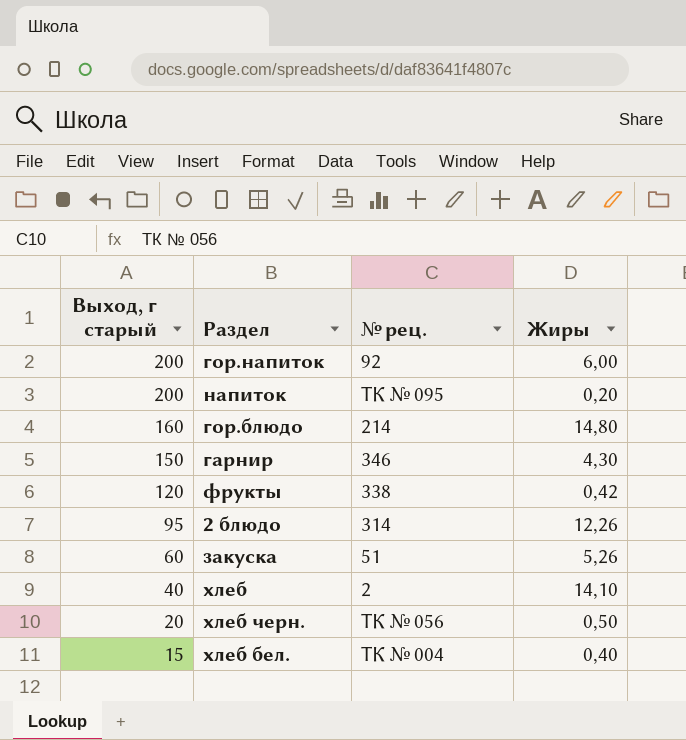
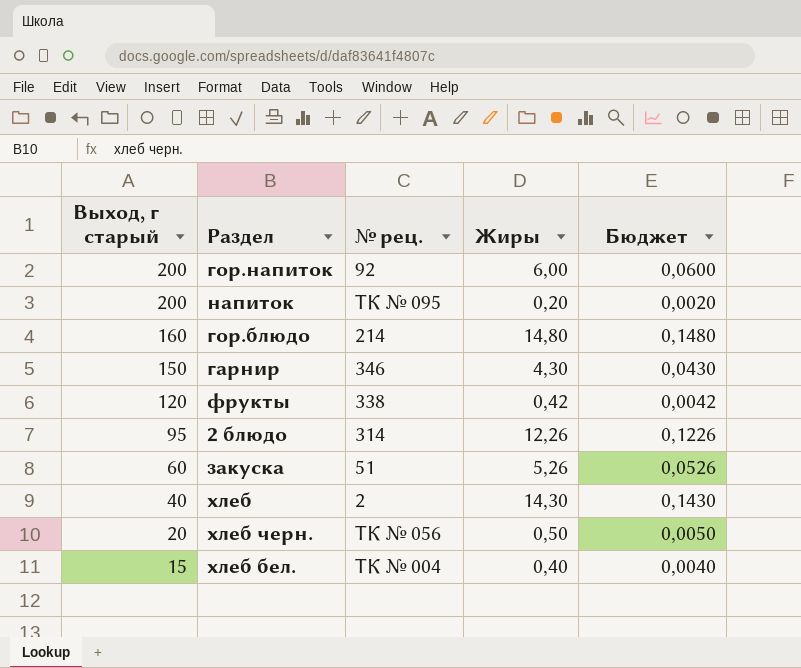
column Бюджет | formula: none -> [Жиры] * 0,01
хлеб | Жиры: 14,10 -> 14,30

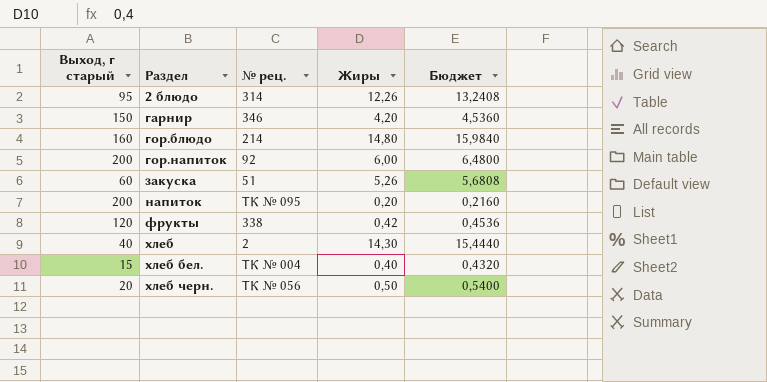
row order: Выход, г старый descending -> Раздел ascending
column Бюджет | formula: [Жиры] * 0,01 -> [Жиры] * 1,08
гарнир | Жиры: 4,30 -> 4,20

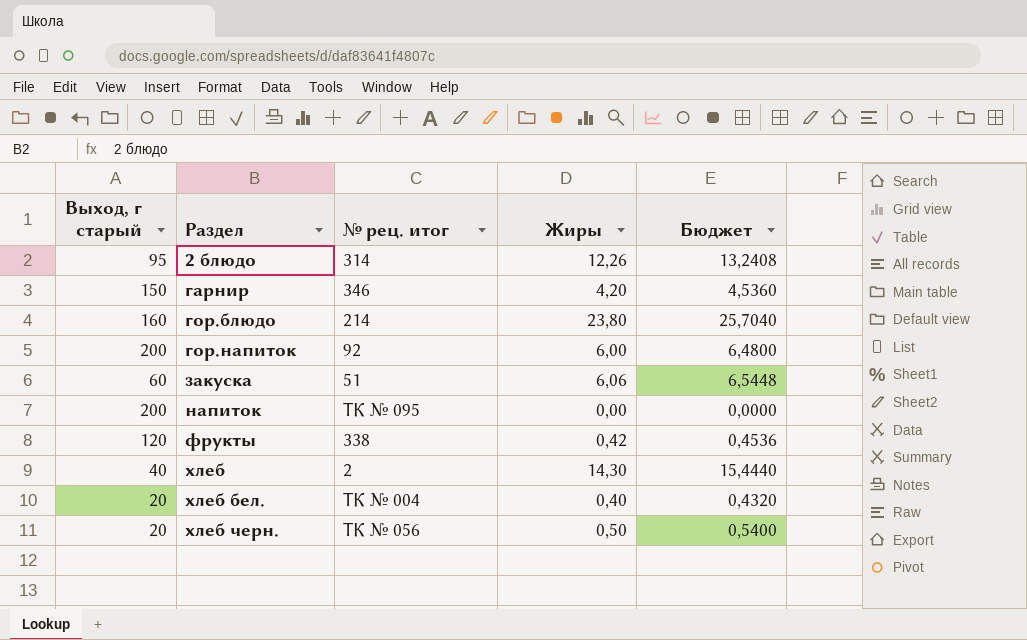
column name: № рец. -> № рец. итог
гор.блюдо | Жиры: 14,80 -> 23,80
гор.блюдо | Бюджет: 15,9840 -> 25,7040
закуска | Жиры: 5,26 -> 6,06
закуска | Бюджет: 5,6808 -> 6,5448
напиток | Жиры: 0,20 -> 0,00
напиток | Бюджет: 0,2160 -> 0,0000
хлеб бел. | Выход, г старый: 15 -> 20

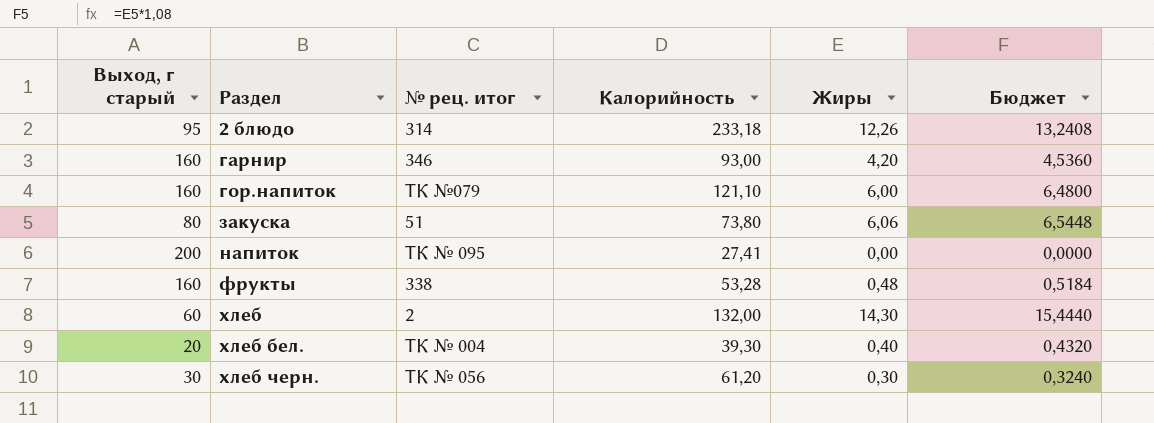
column Калорийность | position: none -> 4
row гор.блюдо: 160 | 214 | 23,80 | 25,7040 -> none
гарнир | Выход, г старый: 150 -> 160
гор.напиток | Выход, г старый: 200 -> 160
гор.напиток | № рец. итог: 92 -> ТК №079
закуска | Выход, г старый: 60 -> 80
фрукты | Выход, г старый: 120 -> 160
фрукты | Жиры: 0,42 -> 0,48
фрукты | Бюджет: 0,4536 -> 0,5184
хлеб | Выход, г старый: 40 -> 60
хлеб черн. | Выход, г старый: 20 -> 30
хлеб черн. | Жиры: 0,50 -> 0,30
хлеб черн. | Бюджет: 0,5400 -> 0,3240

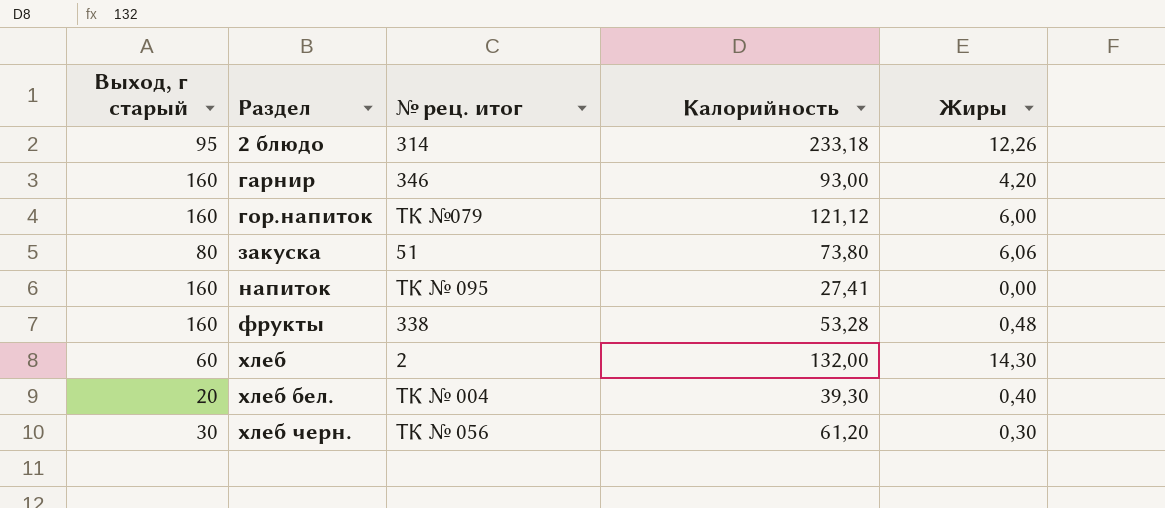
column Бюджет | formula: [Жиры] * 1,08 -> none
гор.напиток | Калорийность: 121,10 -> 121,12
напиток | Выход, г старый: 200 -> 160

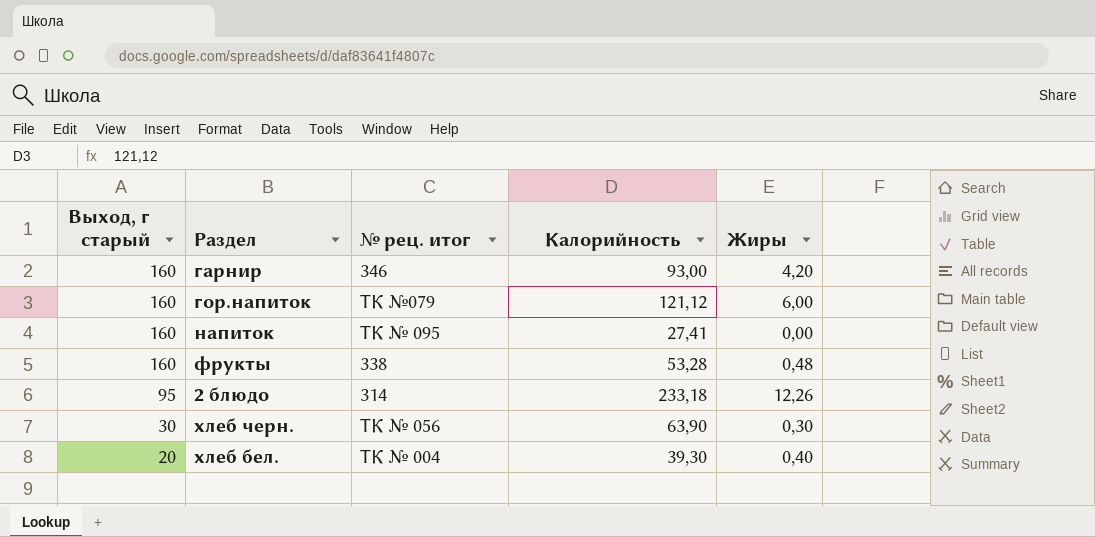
row order: Раздел ascending -> Выход, г старый descending
row закуска: 80 | 51 | 73,80 | 6,06 -> none
row хлеб: 60 | 2 | 132,00 | 14,30 -> none
хлеб черн. | Калорийность: 61,20 -> 63,90

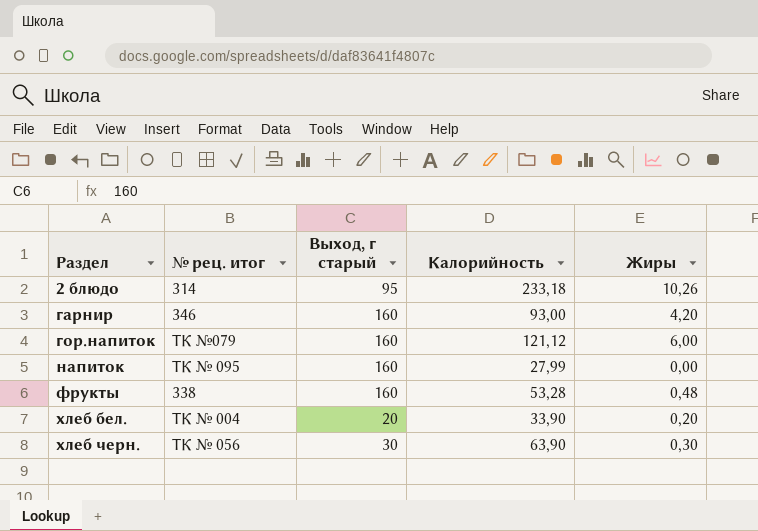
row order: Выход, г старый descending -> Раздел ascending
column Выход, г старый | position: 1 -> 3
2 блюдо | Жиры: 12,26 -> 10,26
напиток | Калорийность: 27,41 -> 27,99
хлеб бел. | Калорийность: 39,30 -> 33,90
хлеб бел. | Жиры: 0,40 -> 0,20

